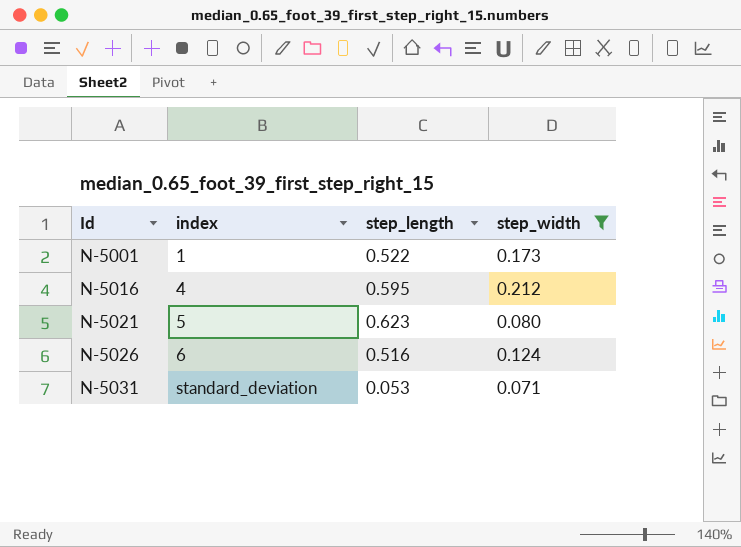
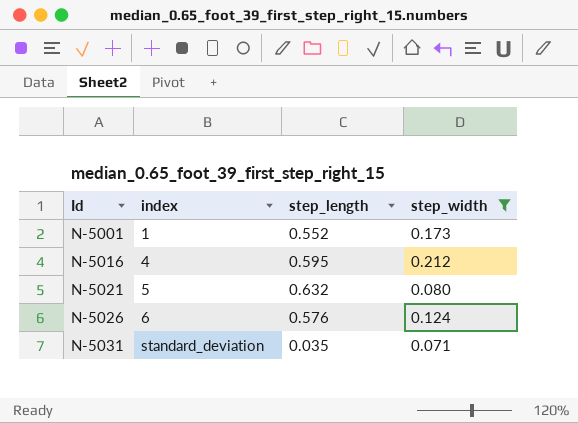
N-5001 | step_length: 0.522 -> 0.552
N-5021 | step_length: 0.623 -> 0.632
N-5026 | step_length: 0.516 -> 0.576
N-5031 | step_length: 0.053 -> 0.035

